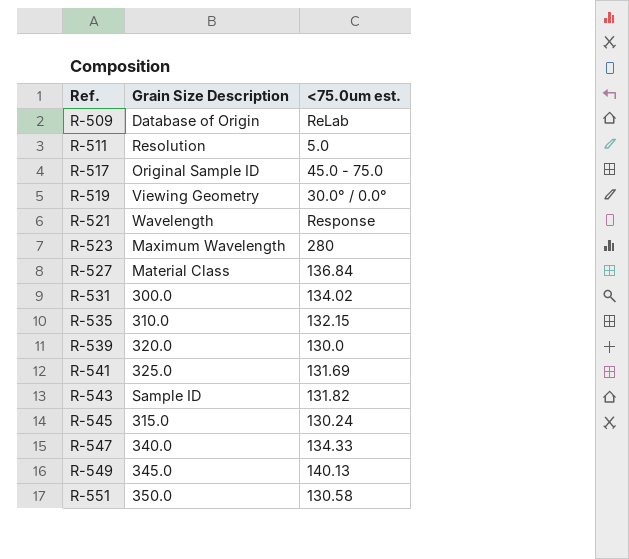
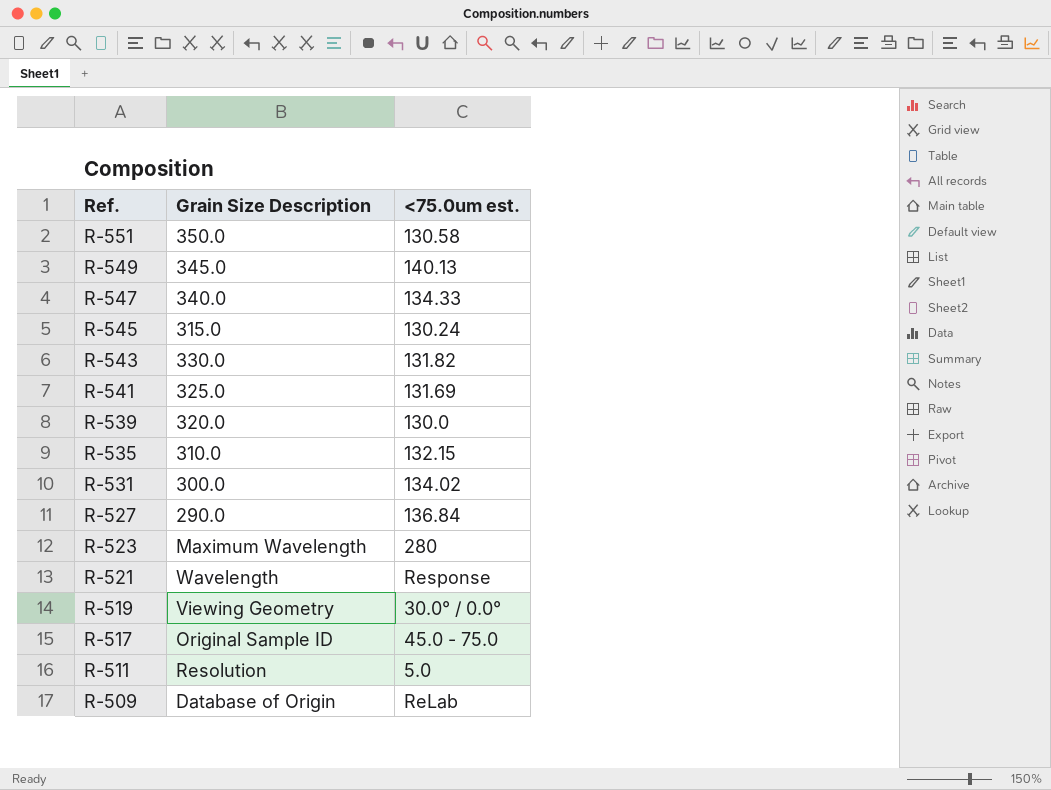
row order: Ref. ascending -> Ref. descending
R-543 | Grain Size Description: Sample ID -> 330.0
R-527 | Grain Size Description: Material Class -> 290.0

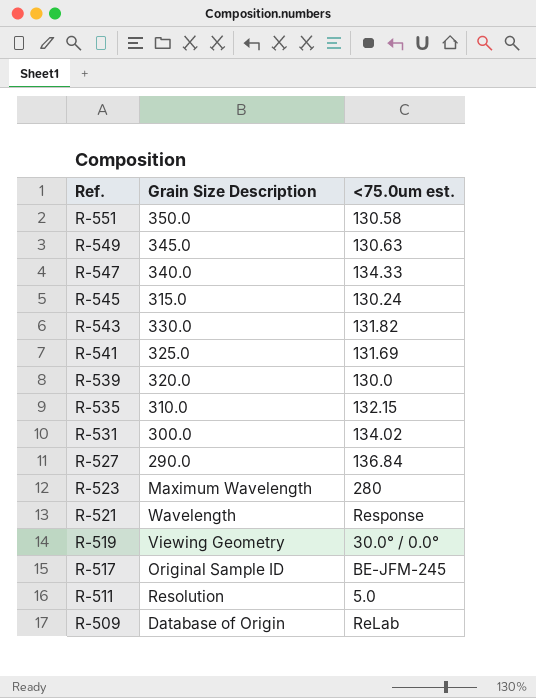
R-549 | <75.0um est.: 140.13 -> 130.63
R-517 | <75.0um est.: 45.0 - 75.0 -> BE-JFM-245

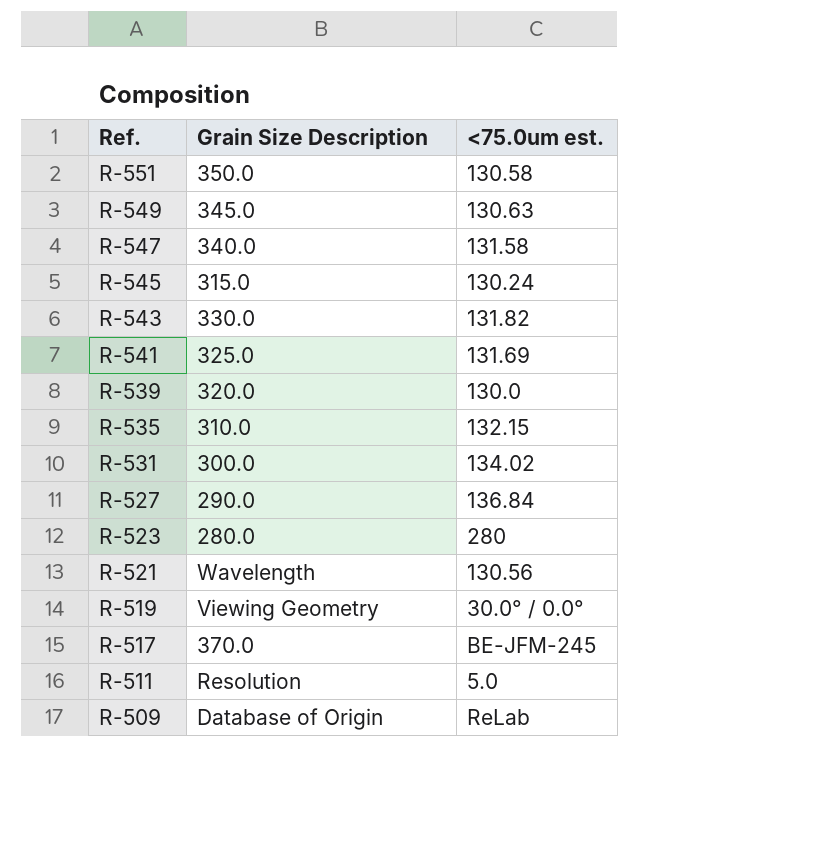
R-547 | <75.0um est.: 134.33 -> 131.58
R-523 | Grain Size Description: Maximum Wavelength -> 280.0
R-521 | <75.0um est.: Response -> 130.56
R-517 | Grain Size Description: Original Sample ID -> 370.0

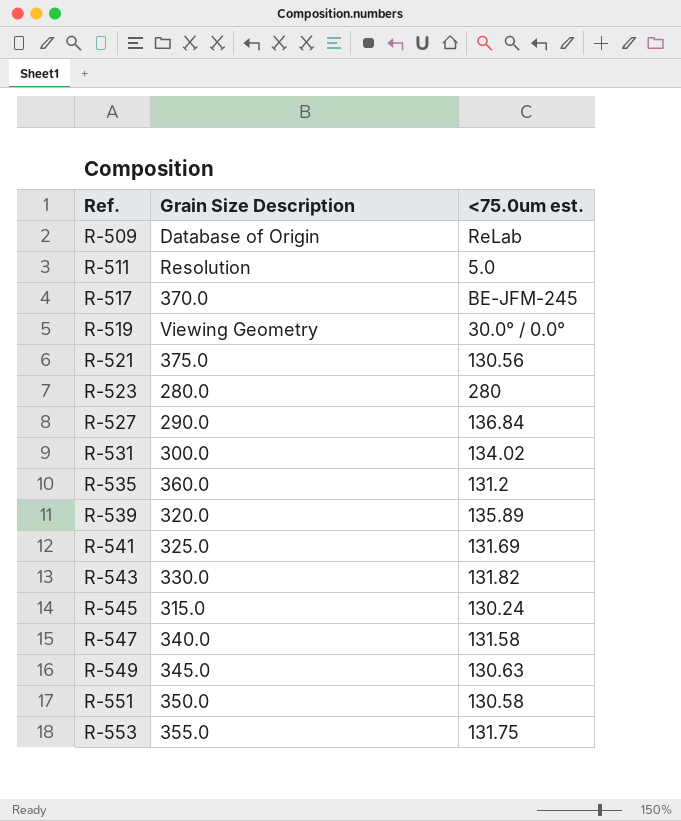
row order: Ref. descending -> Ref. ascending
R-521 | Grain Size Description: Wavelength -> 375.0
R-535 | Grain Size Description: 310.0 -> 360.0
R-535 | <75.0um est.: 132.15 -> 131.2
R-539 | <75.0um est.: 130.0 -> 135.89
row R-553: none -> 355.0 | 131.75

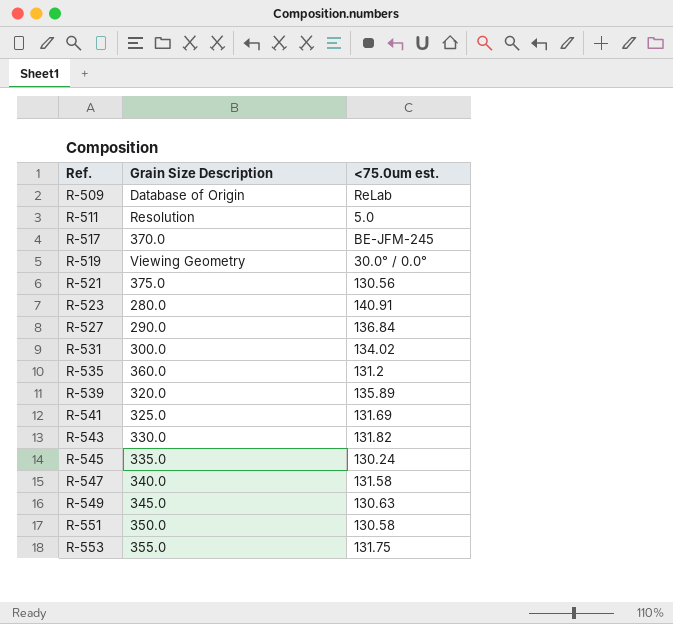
R-523 | <75.0um est.: 280 -> 140.91
R-545 | Grain Size Description: 315.0 -> 335.0

